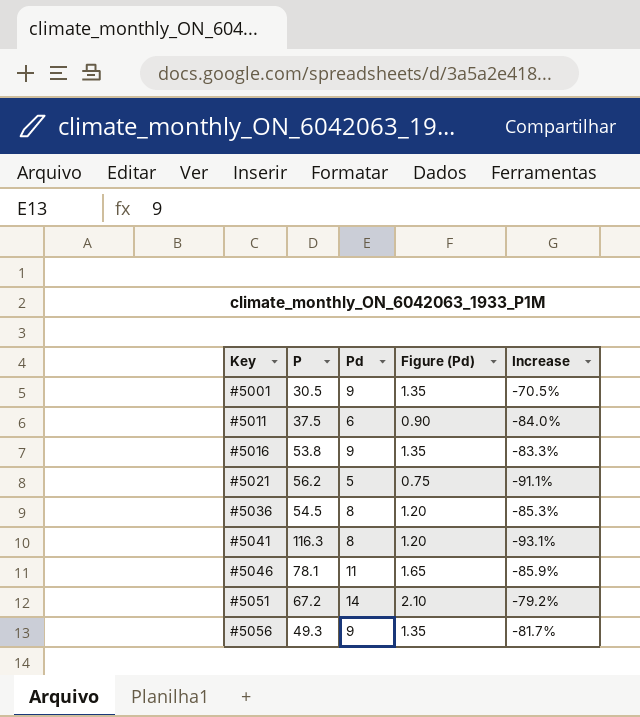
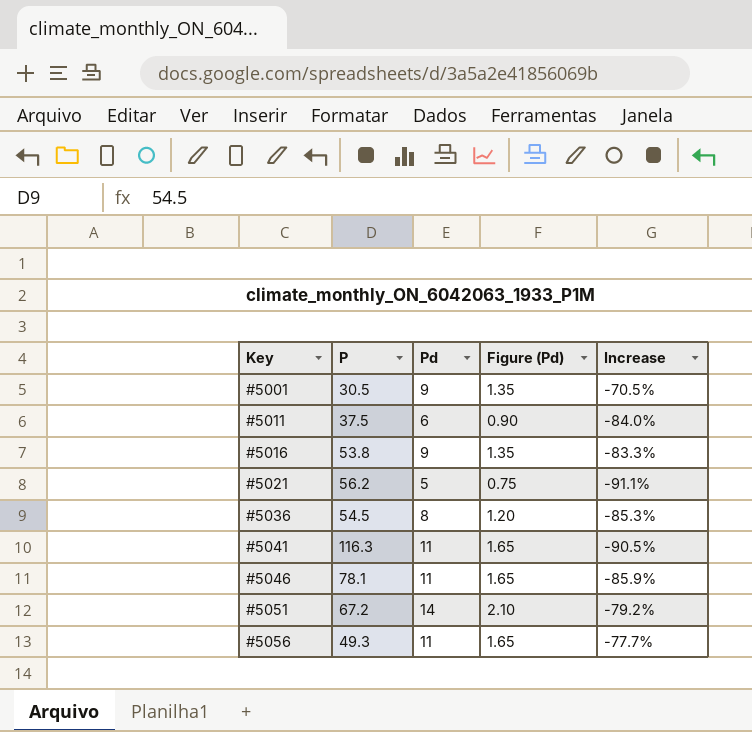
#5041 | Pd: 8 -> 11
#5041 | Figure (Pd): 1.20 -> 1.65
#5041 | Increase: -93.1% -> -90.5%
#5056 | Pd: 9 -> 11
#5056 | Figure (Pd): 1.35 -> 1.65
#5056 | Increase: -81.7% -> -77.7%

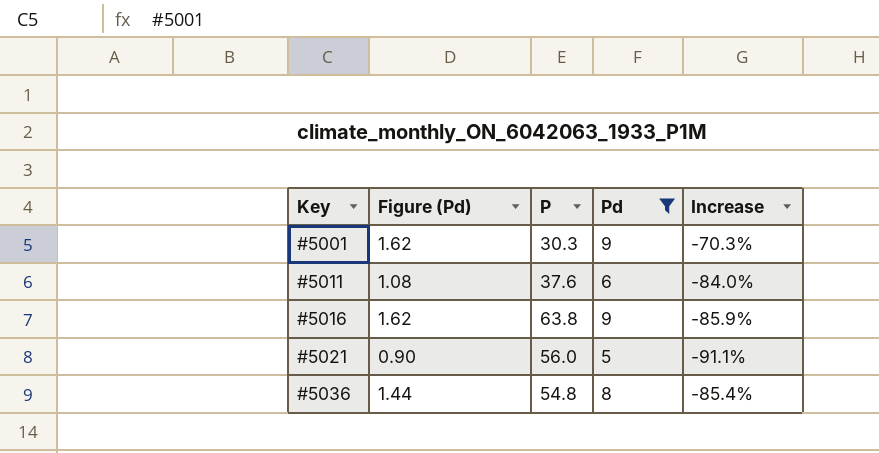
filter: none -> Pd <= 9
column Figure (Pd) | formula: [Pd] * 0.15 -> [Pd] * 0.18
column Figure (Pd) | position: 4 -> 2
#5001 | P: 30.5 -> 30.3
#5001 | Increase: -70.5% -> -70.3%
#5011 | P: 37.5 -> 37.6
#5016 | P: 53.8 -> 63.8
#5016 | Increase: -83.3% -> -85.9%
#5021 | P: 56.2 -> 56.0
#5036 | P: 54.5 -> 54.8
#5036 | Increase: -85.3% -> -85.4%

